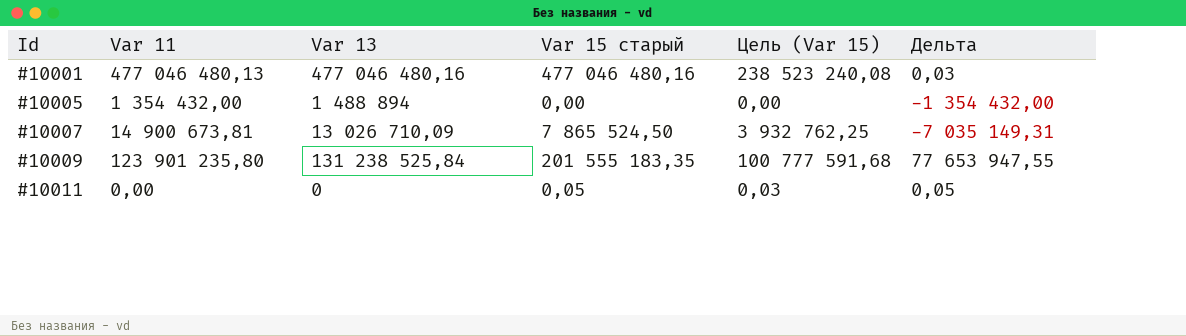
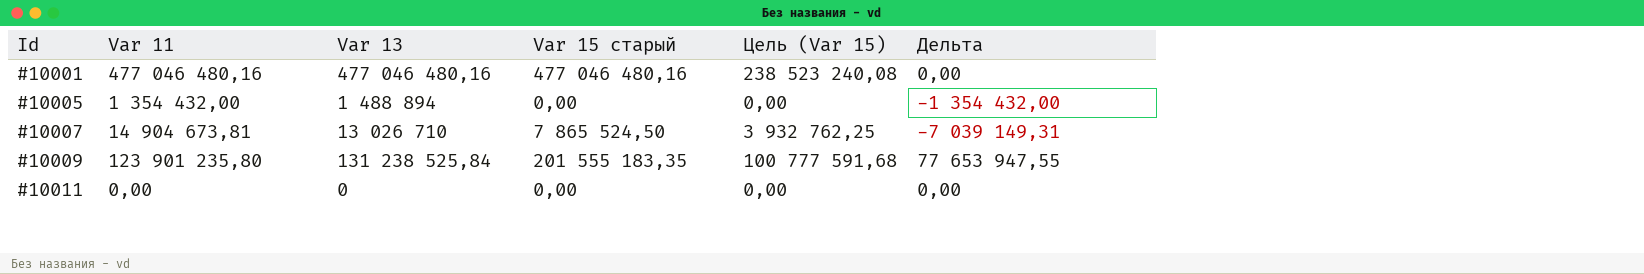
#10001 | Var 11: 477 046 480,13 -> 477 046 480,16
#10001 | Дельта: 0,03 -> 0,00
#10007 | Var 11: 14 900 673,81 -> 14 904 673,81
#10007 | Var 13: 13 026 710,09 -> 13 026 710
#10007 | Дельта: -7 035 149,31 -> -7 039 149,31
#10011 | Var 15 старый: 0,05 -> 0,00
#10011 | Цель (Var 15): 0,03 -> 0,00
#10011 | Дельта: 0,05 -> 0,00

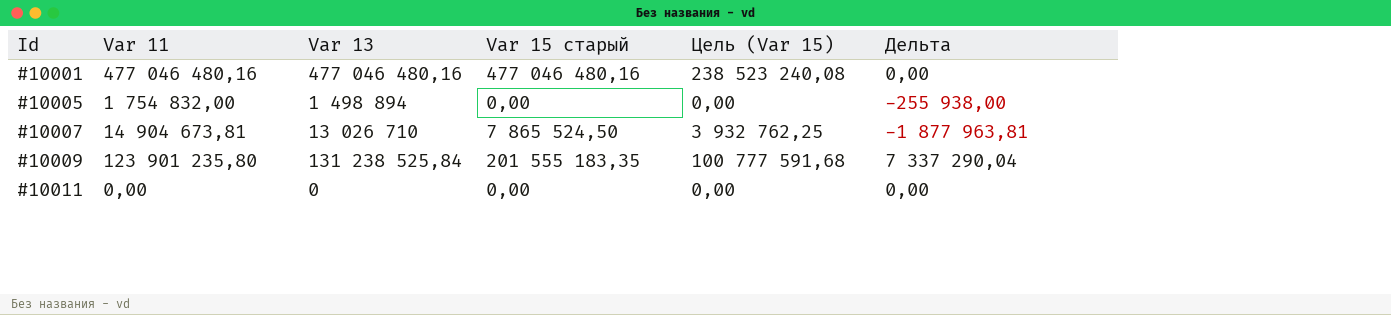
column Дельта | formula: [Var 15 старый] - [Var 11] -> [Var 13] - [Var 11]
#10005 | Var 11: 1 354 432,00 -> 1 754 832,00
#10005 | Var 13: 1 488 894 -> 1 498 894

